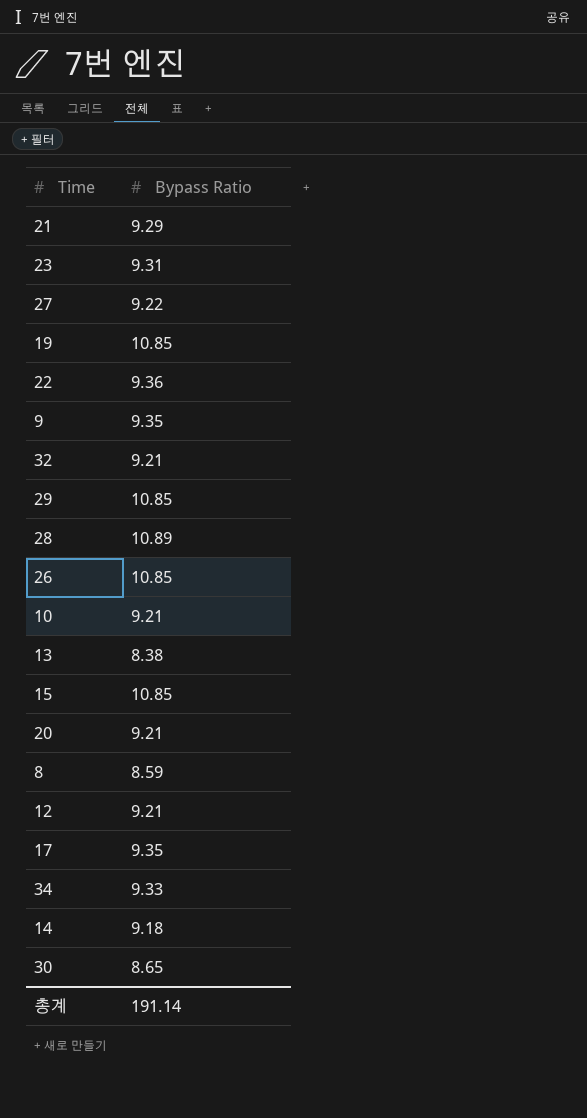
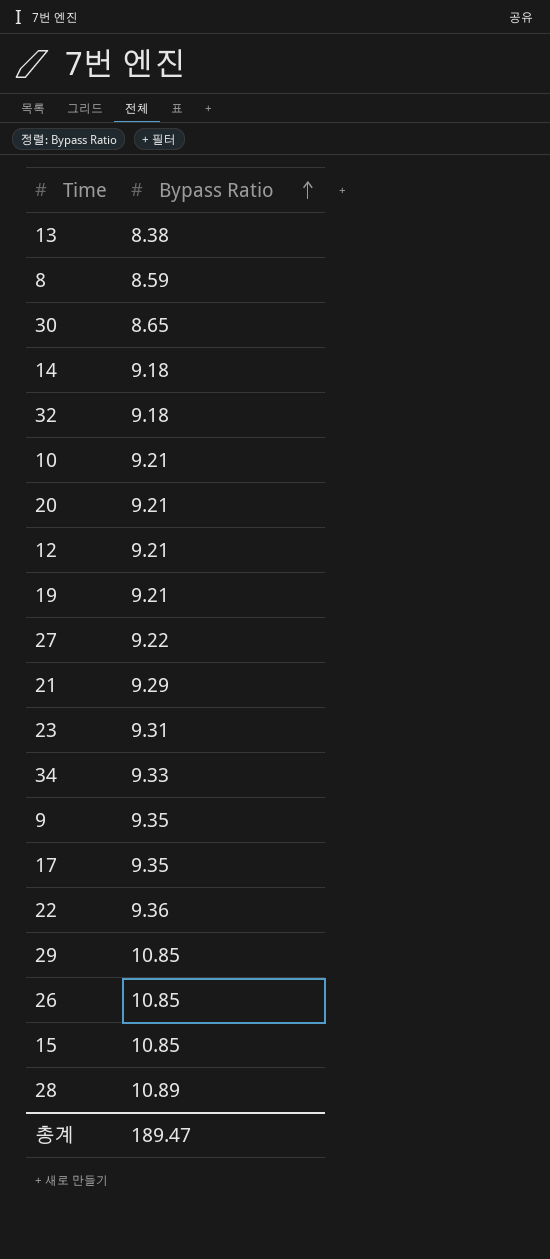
row order: none -> Bypass Ratio ascending
32 | Bypass Ratio: 9.21 -> 9.18
19 | Bypass Ratio: 10.85 -> 9.21
총계 | Bypass Ratio: 191.14 -> 189.47

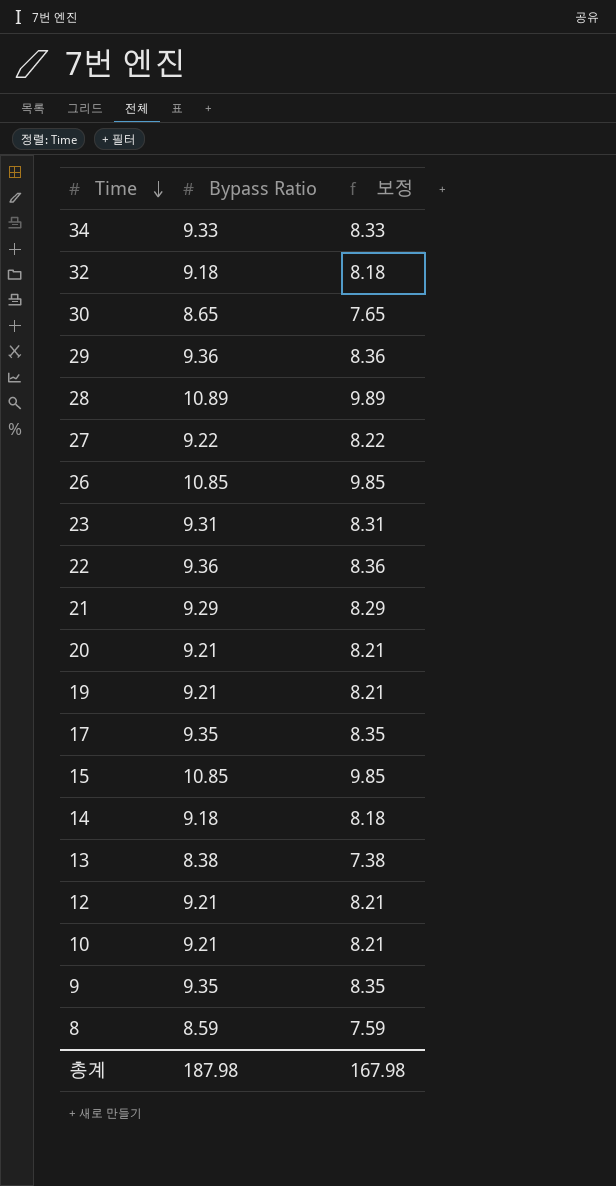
row order: Bypass Ratio ascending -> Time descending
column 보정 | formula: none -> [Bypass Ratio] - 1
29 | Bypass Ratio: 10.85 -> 9.36
총계 | Bypass Ratio: 189.47 -> 187.98

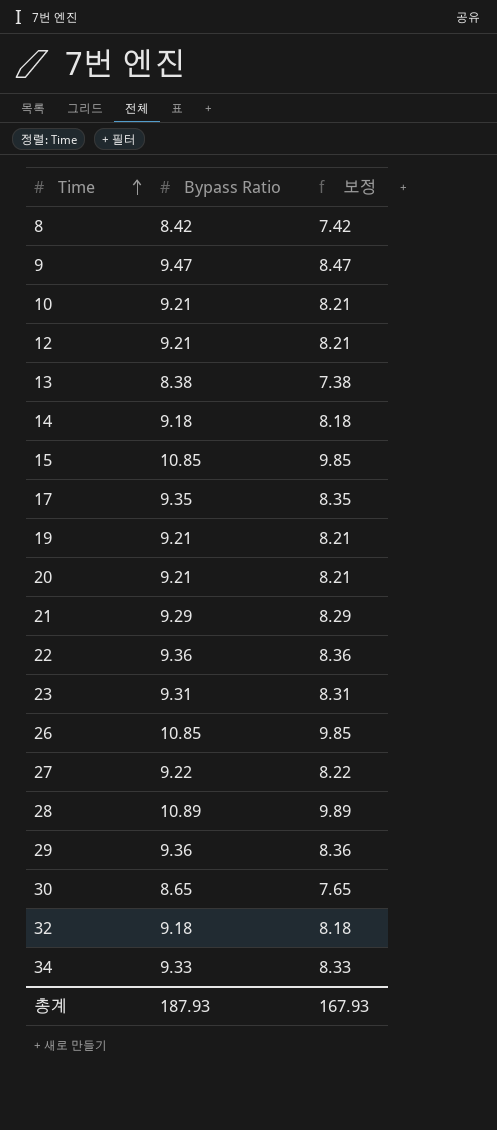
row order: Time descending -> Time ascending
8 | Bypass Ratio: 8.59 -> 8.42
8 | 보정: 7.59 -> 7.42
9 | Bypass Ratio: 9.35 -> 9.47
9 | 보정: 8.35 -> 8.47
총계 | Bypass Ratio: 187.98 -> 187.93
총계 | 보정: 167.98 -> 167.93

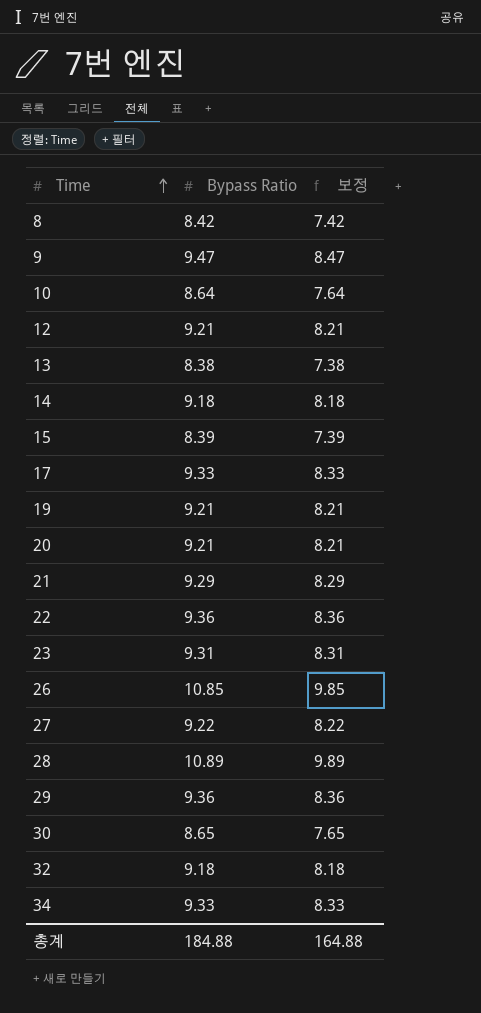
10 | Bypass Ratio: 9.21 -> 8.64
10 | 보정: 8.21 -> 7.64
15 | Bypass Ratio: 10.85 -> 8.39
15 | 보정: 9.85 -> 7.39
17 | Bypass Ratio: 9.35 -> 9.33
17 | 보정: 8.35 -> 8.33
총계 | Bypass Ratio: 187.93 -> 184.88
총계 | 보정: 167.93 -> 164.88

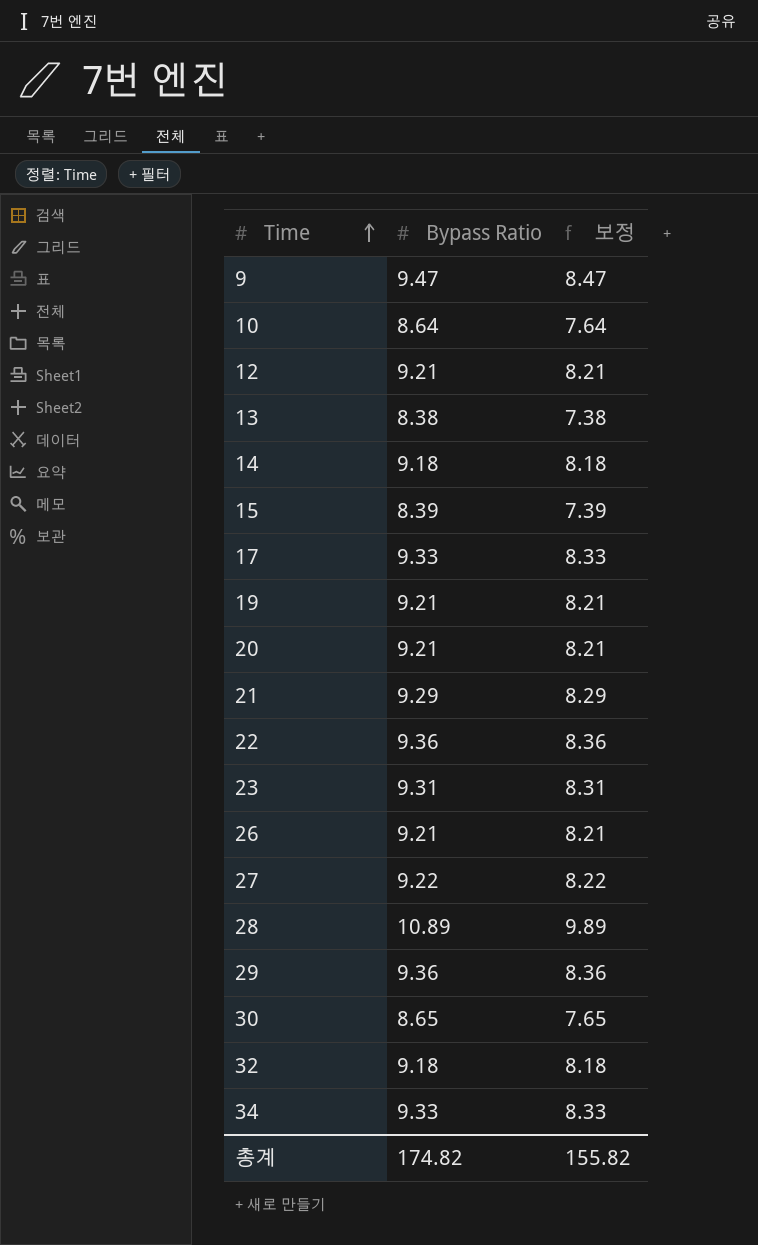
row 8: 8.42 | 7.42 -> none
26 | Bypass Ratio: 10.85 -> 9.21
26 | 보정: 9.85 -> 8.21
총계 | Bypass Ratio: 184.88 -> 174.82
총계 | 보정: 164.88 -> 155.82

